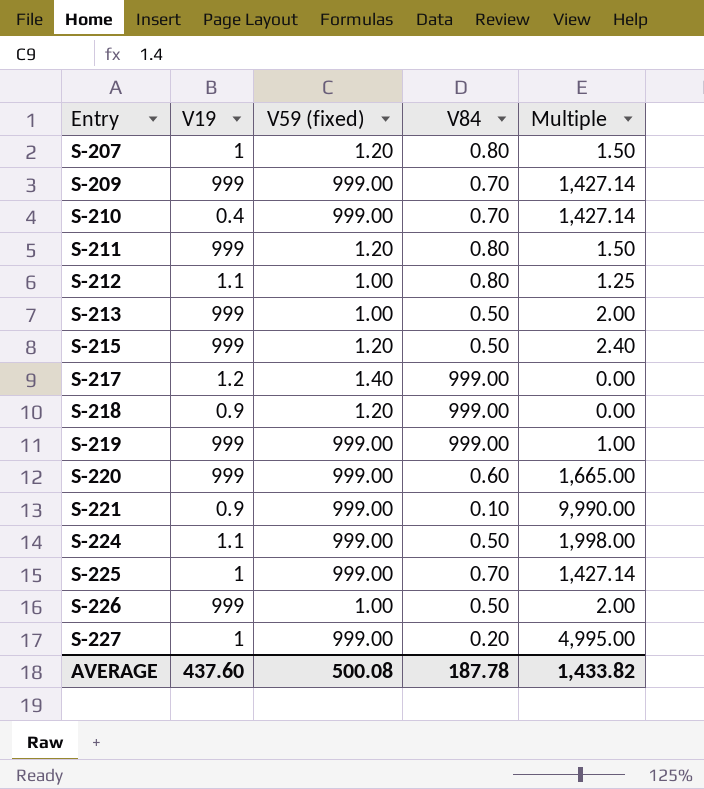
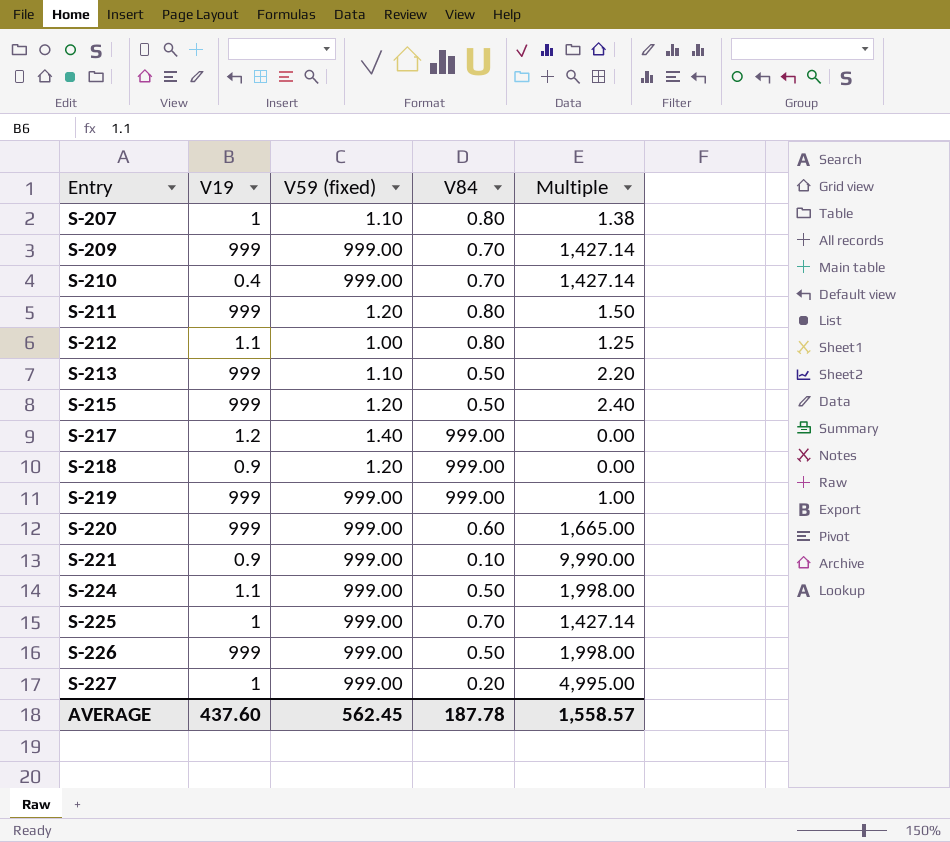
S-207 | V59 (fixed): 1.20 -> 1.10
S-207 | Multiple: 1.50 -> 1.38
S-213 | V59 (fixed): 1.00 -> 1.10
S-213 | Multiple: 2.00 -> 2.20
S-226 | V59 (fixed): 1.00 -> 999.00
S-226 | Multiple: 2.00 -> 1,998.00
AVERAGE | V59 (fixed): 500.08 -> 562.45
AVERAGE | Multiple: 1,433.82 -> 1,558.57

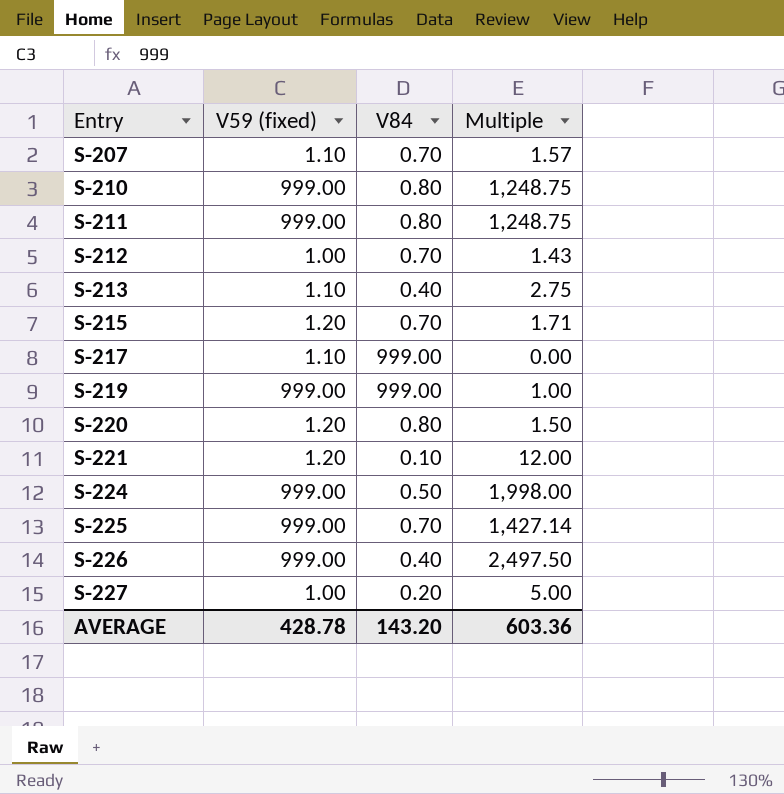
column V19 | position: 2 -> none
row S-209: 999 | 999.00 | 0.70 | 1,427.14 -> none
row S-218: 0.9 | 1.20 | 999.00 | 0.00 -> none
S-207 | V84: 0.80 -> 0.70
S-207 | Multiple: 1.38 -> 1.57
S-210 | V84: 0.70 -> 0.80
S-210 | Multiple: 1,427.14 -> 1,248.75
S-211 | V59 (fixed): 1.20 -> 999.00
S-211 | Multiple: 1.50 -> 1,248.75
S-212 | V84: 0.80 -> 0.70
S-212 | Multiple: 1.25 -> 1.43
S-213 | V84: 0.50 -> 0.40
S-213 | Multiple: 2.20 -> 2.75
S-215 | V84: 0.50 -> 0.70
S-215 | Multiple: 2.40 -> 1.71
S-217 | V59 (fixed): 1.40 -> 1.10
S-220 | V59 (fixed): 999.00 -> 1.20
S-220 | V84: 0.60 -> 0.80
S-220 | Multiple: 1,665.00 -> 1.50
S-221 | V59 (fixed): 999.00 -> 1.20
S-221 | Multiple: 9,990.00 -> 12.00
S-226 | V84: 0.50 -> 0.40
S-226 | Multiple: 1,998.00 -> 2,497.50
S-227 | V59 (fixed): 999.00 -> 1.00
S-227 | Multiple: 4,995.00 -> 5.00
AVERAGE | V59 (fixed): 562.45 -> 428.78
AVERAGE | V84: 187.78 -> 143.20
AVERAGE | Multiple: 1,558.57 -> 603.36

